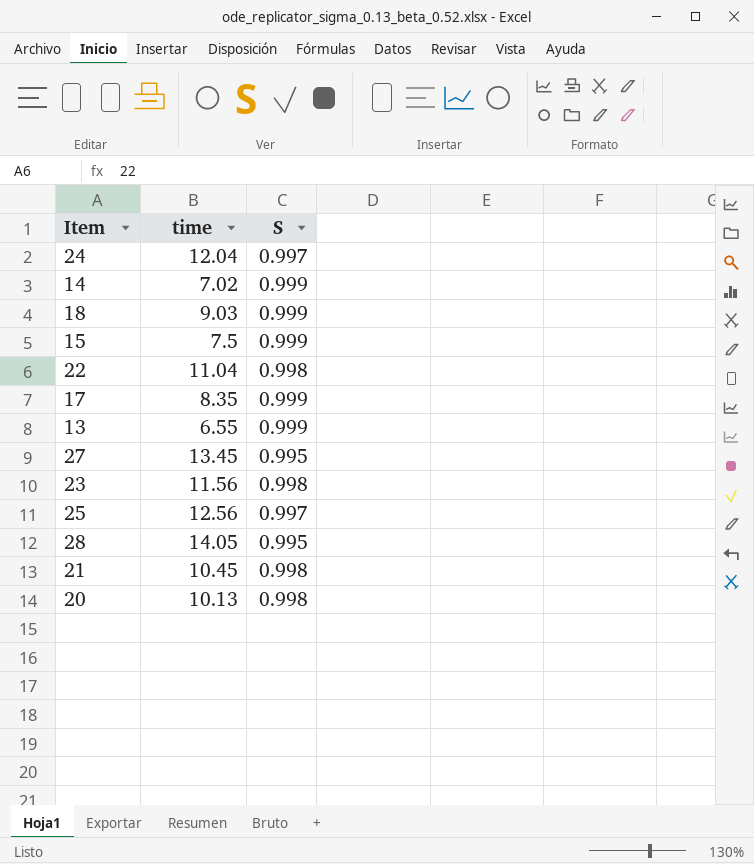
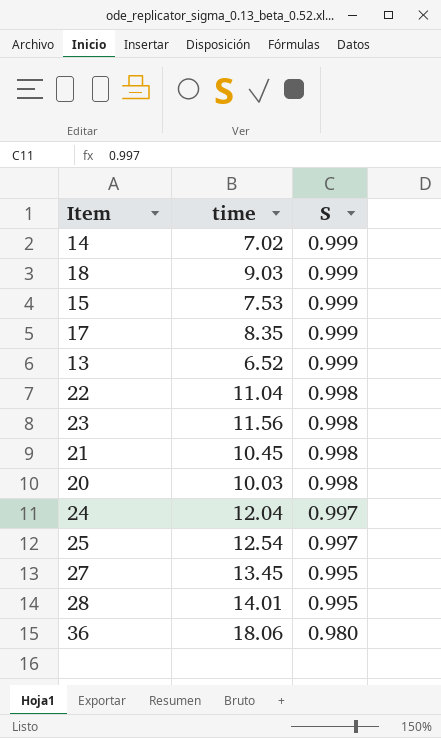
row order: none -> S descending
15 | time: 7.5 -> 7.53
13 | time: 6.55 -> 6.52
20 | time: 10.13 -> 10.03
25 | time: 12.56 -> 12.54
28 | time: 14.05 -> 14.01
row 36: none -> 18.06 | 0.980

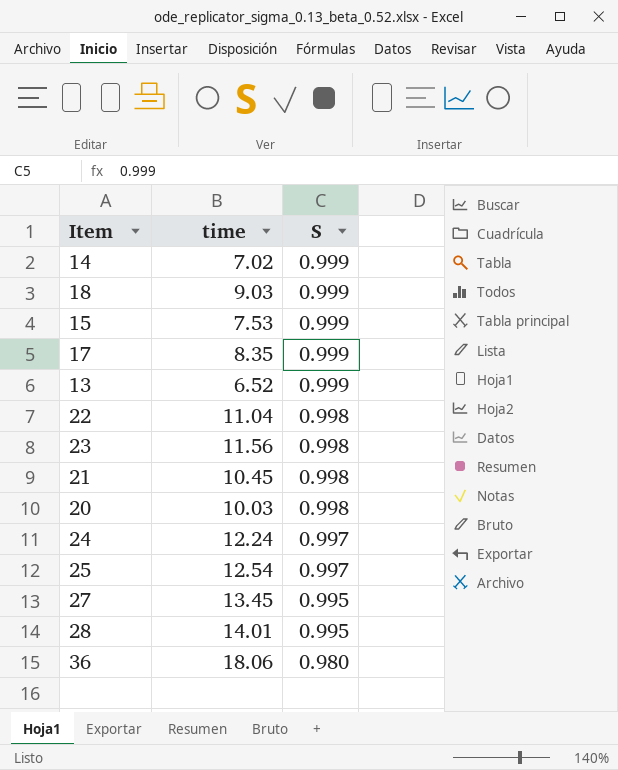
24 | time: 12.04 -> 12.24

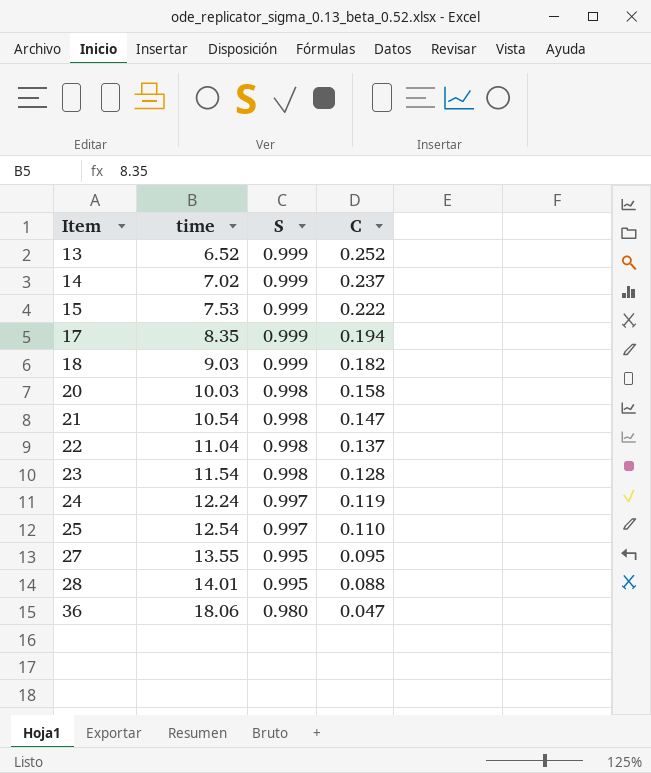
row order: S descending -> Item ascending
column C | position: none -> 4
21 | time: 10.45 -> 10.54
23 | time: 11.56 -> 11.54
27 | time: 13.45 -> 13.55

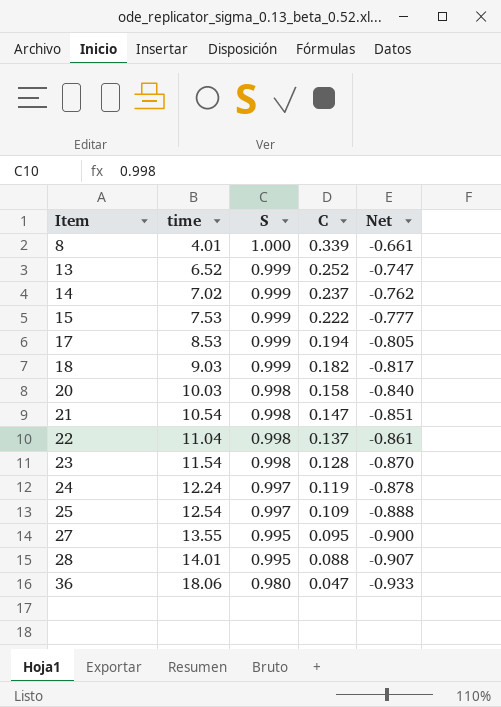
column Net | formula: none -> [C] - [S]
row 8: none -> 4.01 | 1.000 | 0.339 | -0.661
17 | time: 8.35 -> 8.53
25 | C: 0.110 -> 0.109

